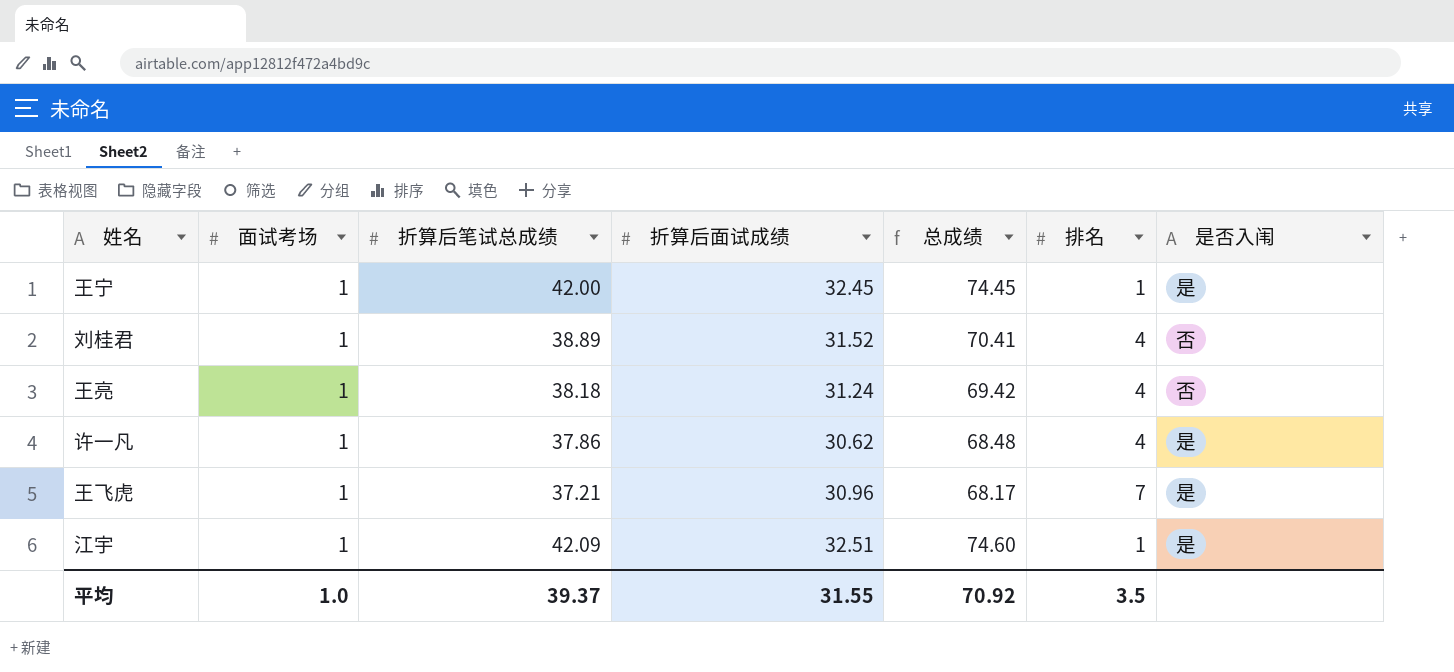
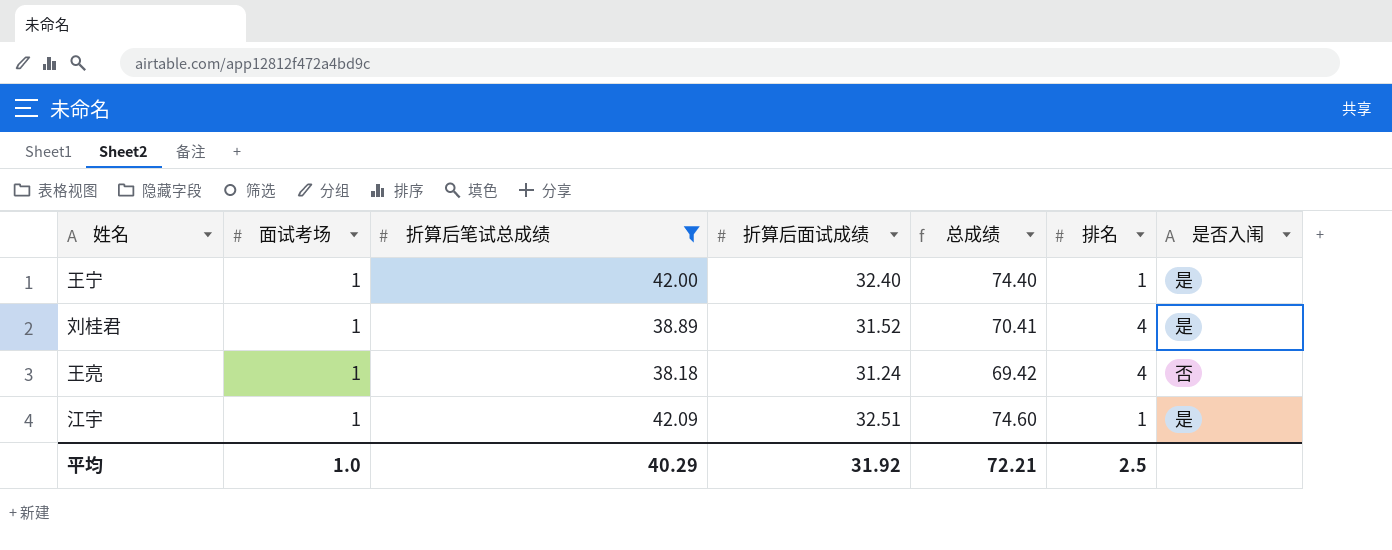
filter: none -> 折算后笔试总成绩 >= 38.18
王宁 | 折算后面试成绩: 32.45 -> 32.40
王宁 | 总成绩: 74.45 -> 74.40
刘桂君 | 是否入闱: 否 -> 是
平均 | 折算后笔试总成绩: 39.37 -> 40.29
平均 | 折算后面试成绩: 31.55 -> 31.92
平均 | 总成绩: 70.92 -> 72.21
平均 | 排名: 3.5 -> 2.5

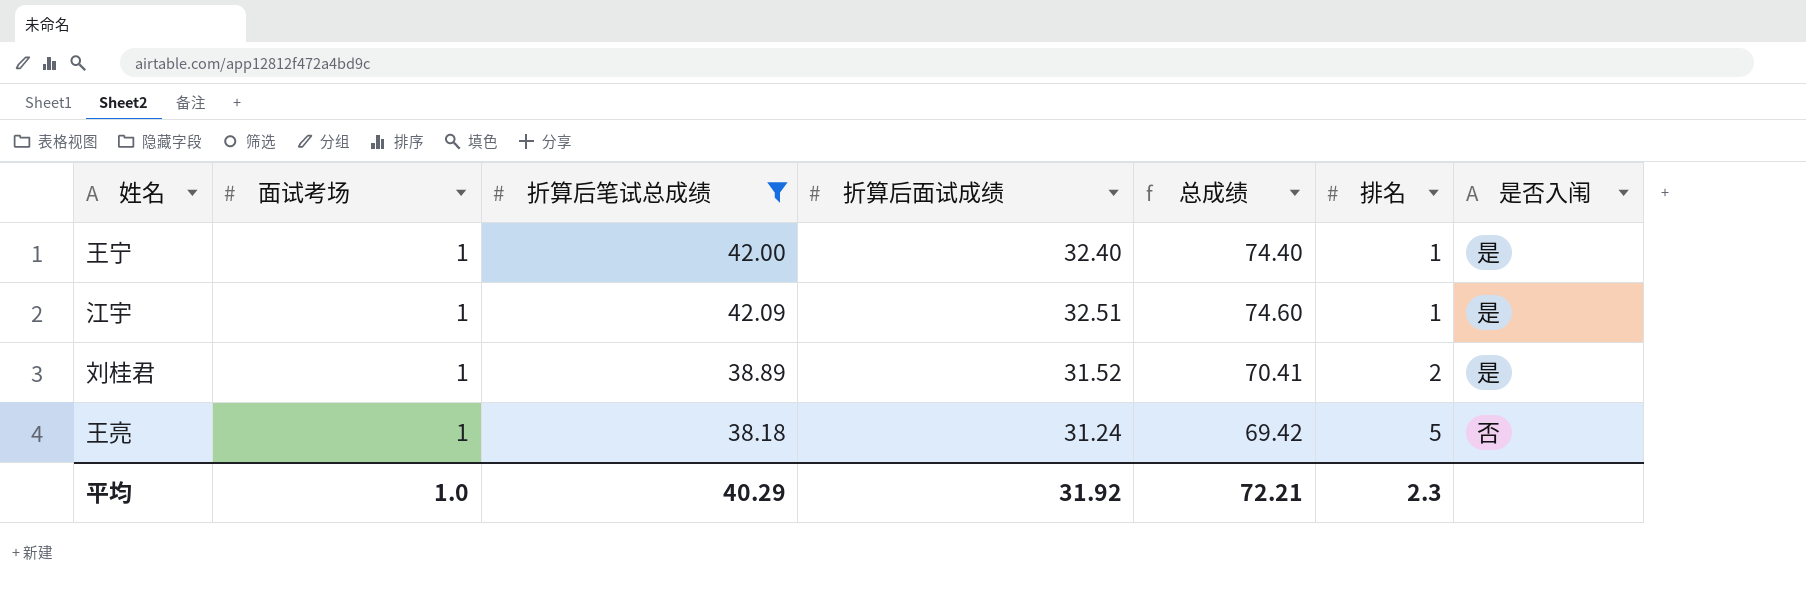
row order: none -> 排名 ascending
刘桂君 | 排名: 4 -> 2
王亮 | 排名: 4 -> 5
平均 | 排名: 2.5 -> 2.3

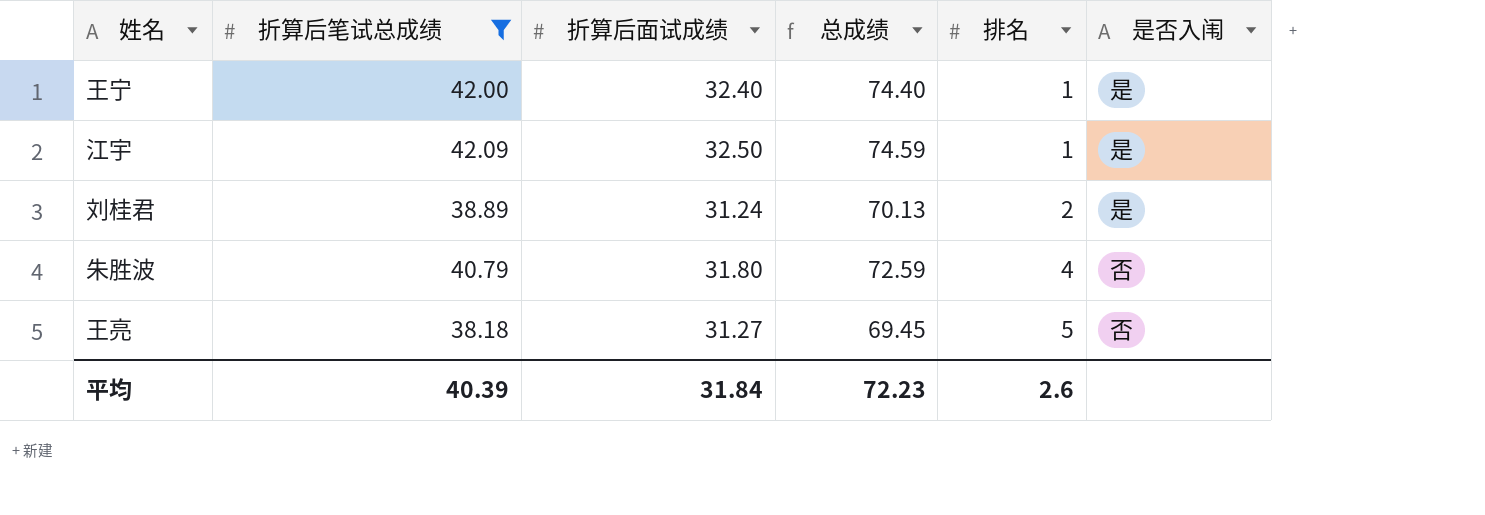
column 面试考场 | position: 2 -> none
江宇 | 折算后面试成绩: 32.51 -> 32.50
江宇 | 总成绩: 74.60 -> 74.59
刘桂君 | 折算后面试成绩: 31.52 -> 31.24
刘桂君 | 总成绩: 70.41 -> 70.13
row 朱胜波: none -> 40.79 | 31.80 | 72.59 | 4 | 否
王亮 | 折算后面试成绩: 31.24 -> 31.27
王亮 | 总成绩: 69.42 -> 69.45
平均 | 折算后笔试总成绩: 40.29 -> 40.39
平均 | 折算后面试成绩: 31.92 -> 31.84
平均 | 总成绩: 72.21 -> 72.23
平均 | 排名: 2.3 -> 2.6

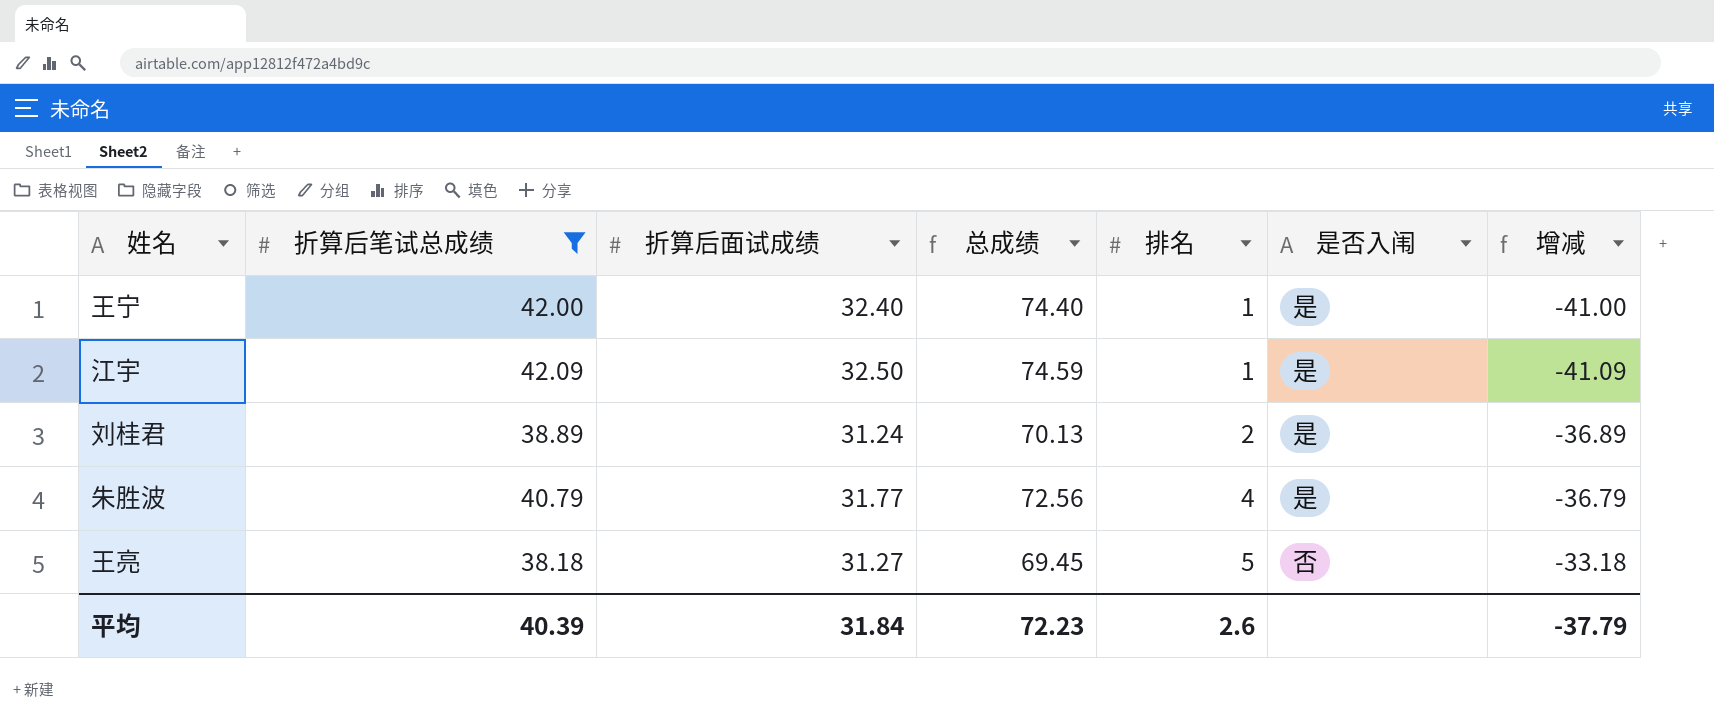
column 增减 | formula: none -> [排名] - [折算后笔试总成绩]
朱胜波 | 折算后面试成绩: 31.80 -> 31.77
朱胜波 | 总成绩: 72.59 -> 72.56
朱胜波 | 是否入闱: 否 -> 是

